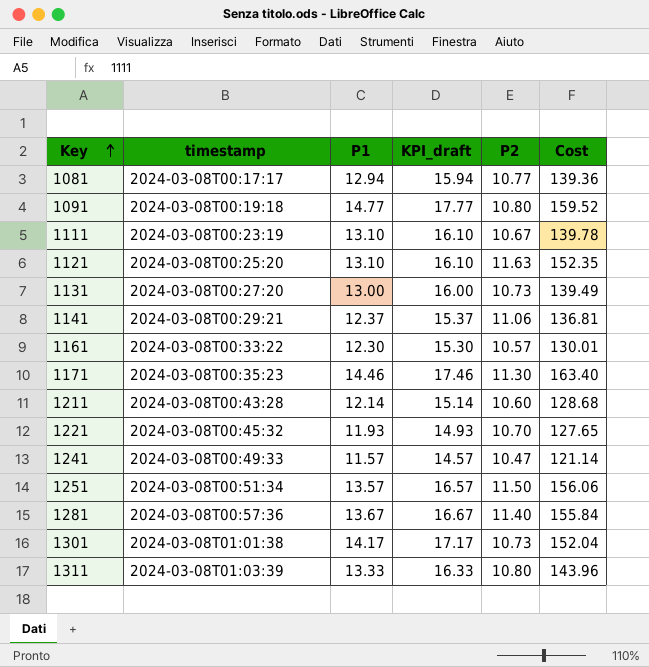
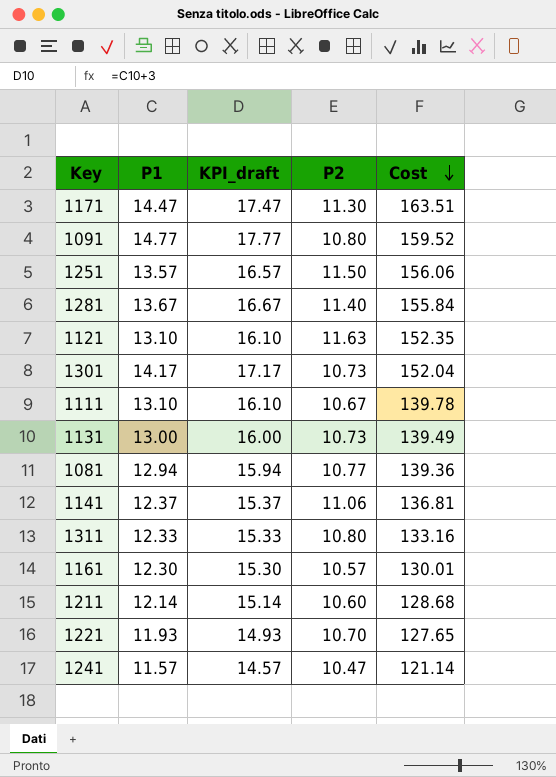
row order: Key ascending -> Cost descending
column timestamp | position: 2 -> none
1171 | P1: 14.46 -> 14.47
1171 | KPI_draft: 17.46 -> 17.47
1171 | Cost: 163.40 -> 163.51
1311 | P1: 13.33 -> 12.33
1311 | KPI_draft: 16.33 -> 15.33
1311 | Cost: 143.96 -> 133.16

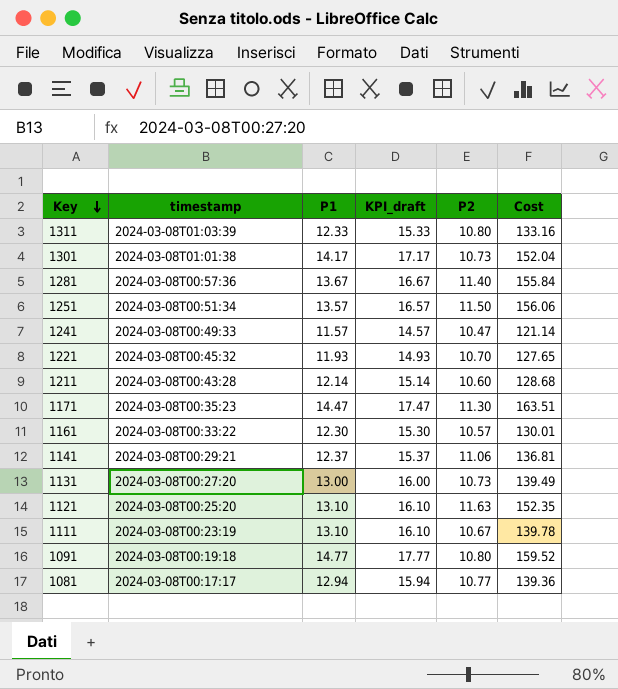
row order: Cost descending -> Key descending
column timestamp | position: none -> 2

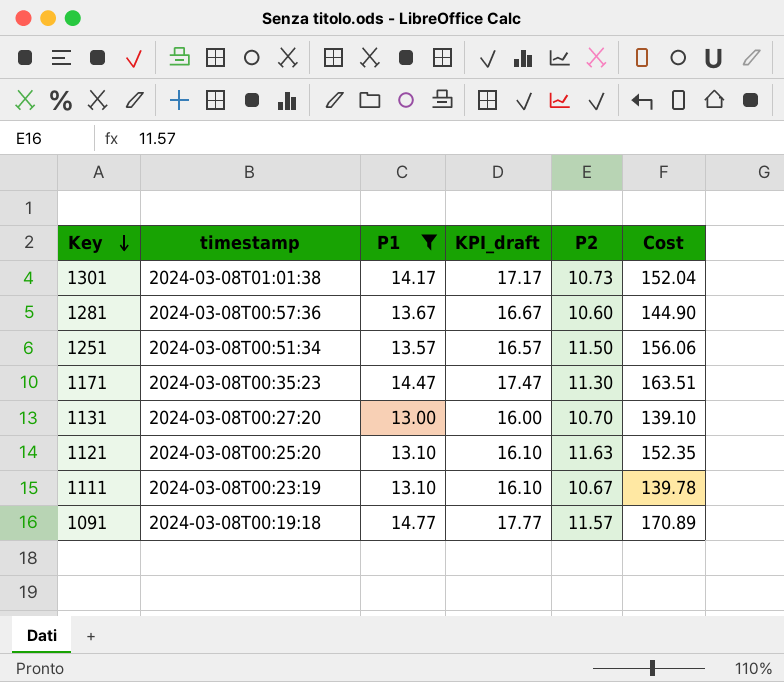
filter: none -> P1 >= 13.00
1281 | P2: 11.40 -> 10.60
1281 | Cost: 155.84 -> 144.90
1131 | P2: 10.73 -> 10.70
1131 | Cost: 139.49 -> 139.10
1091 | P2: 10.80 -> 11.57
1091 | Cost: 159.52 -> 170.89

